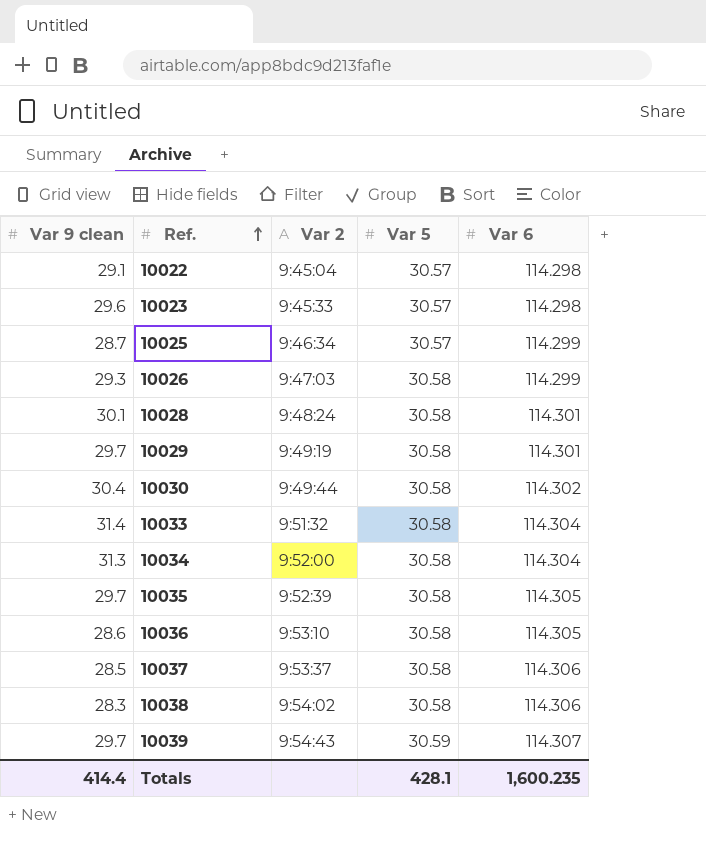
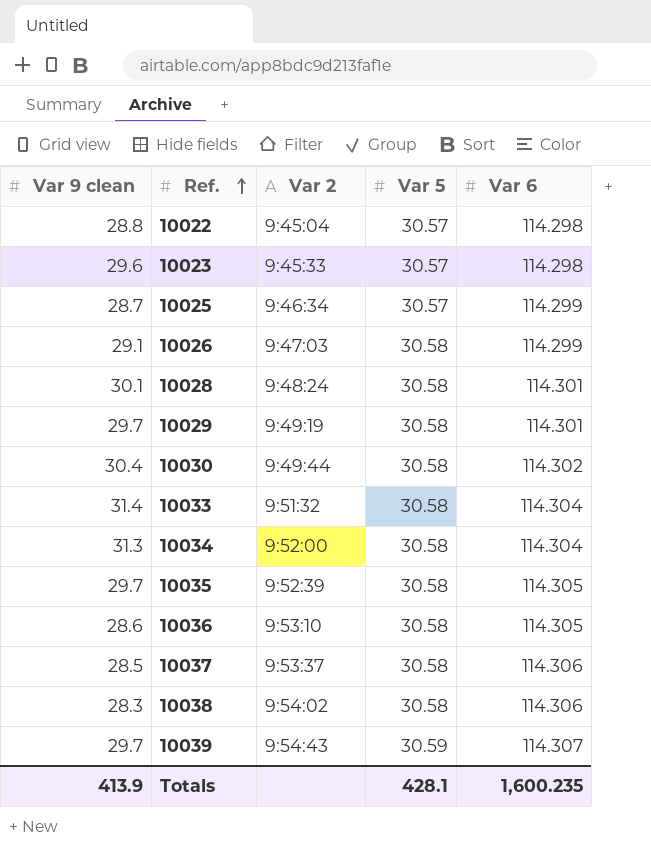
10022 | Var 9 clean: 29.1 -> 28.8
10026 | Var 9 clean: 29.3 -> 29.1
Totals | Var 9 clean: 414.4 -> 413.9

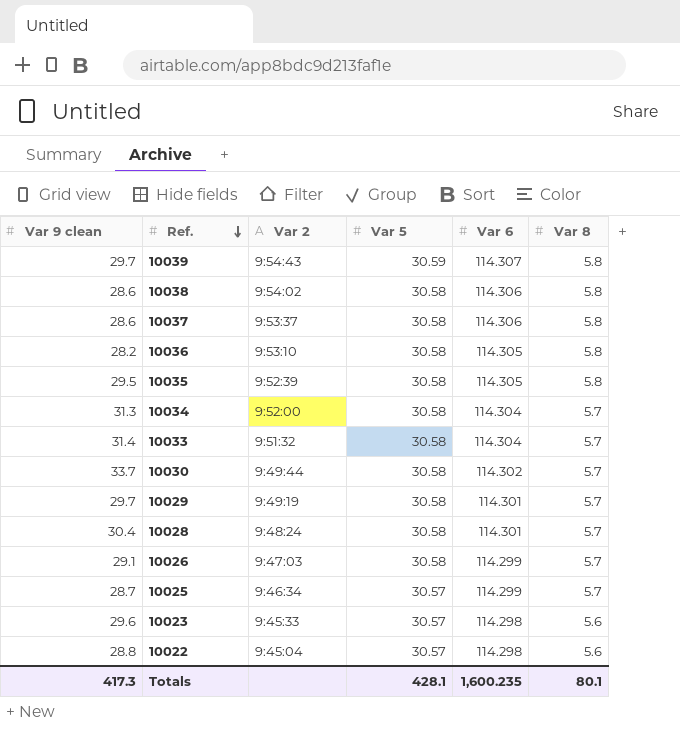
row order: Ref. ascending -> Ref. descending
column Var 8 | position: none -> 6
10038 | Var 9 clean: 28.3 -> 28.6
10037 | Var 9 clean: 28.5 -> 28.6
10036 | Var 9 clean: 28.6 -> 28.2
10035 | Var 9 clean: 29.7 -> 29.5
10030 | Var 9 clean: 30.4 -> 33.7
10028 | Var 9 clean: 30.1 -> 30.4
Totals | Var 9 clean: 413.9 -> 417.3

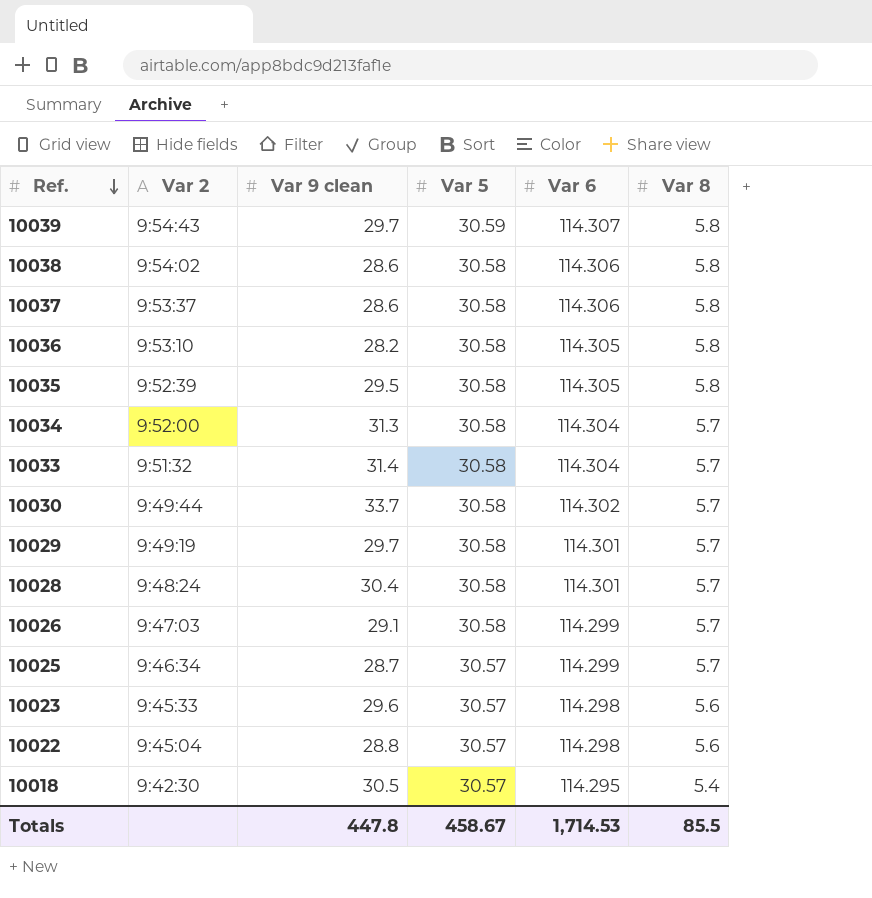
column Var 9 clean | position: 1 -> 3
row 10018: none -> 9:42:30 | 30.5 | 30.57 | 114.295 | 5.4
Totals | Var 9 clean: 417.3 -> 447.8
Totals | Var 5: 428.1 -> 458.67
Totals | Var 6: 1,600.235 -> 1,714.53
Totals | Var 8: 80.1 -> 85.5

